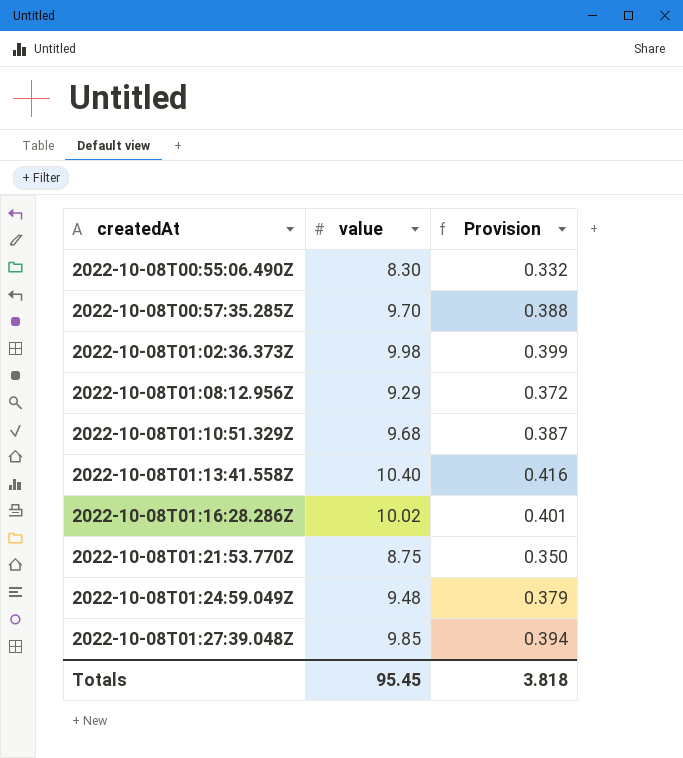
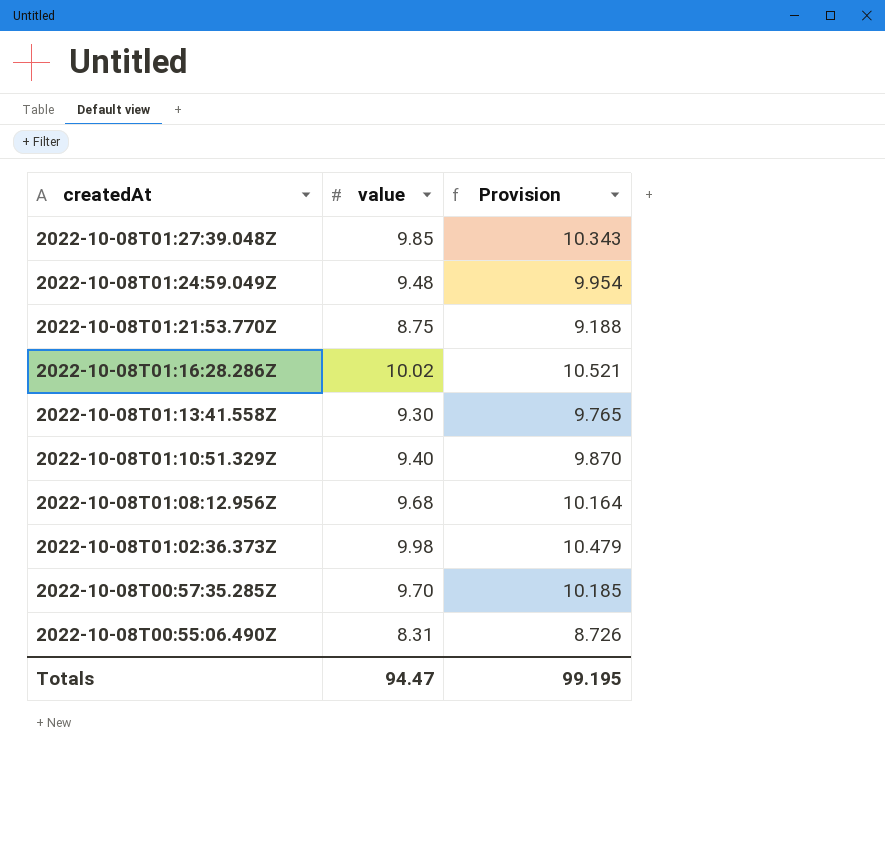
row order: createdAt ascending -> createdAt descending
column Provision | formula: [value] * 0.04 -> [value] * 1.05
2022-10-08T01:13:41.558Z | value: 10.40 -> 9.30
2022-10-08T01:10:51.329Z | value: 9.68 -> 9.40
2022-10-08T01:08:12.956Z | value: 9.29 -> 9.68
2022-10-08T00:55:06.490Z | value: 8.30 -> 8.31
Totals | value: 95.45 -> 94.47
Totals | Provision: 3.818 -> 99.195

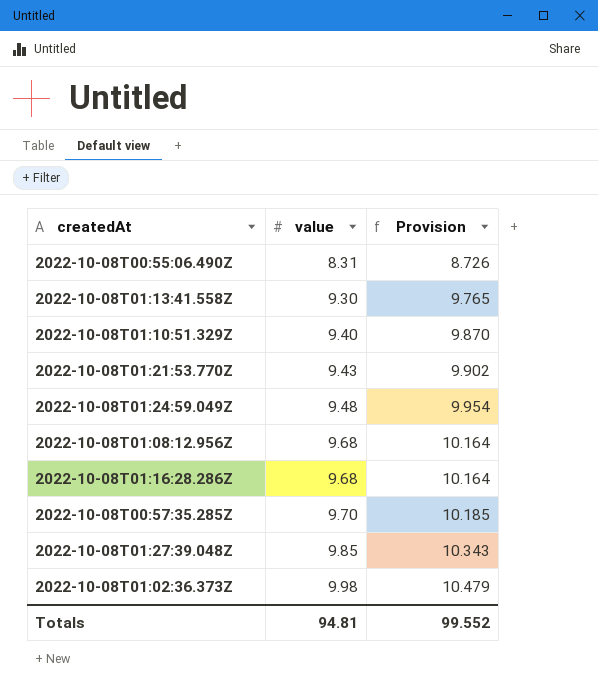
row order: createdAt descending -> value ascending
2022-10-08T01:21:53.770Z | value: 8.75 -> 9.43
2022-10-08T01:21:53.770Z | Provision: 9.188 -> 9.902
2022-10-08T01:16:28.286Z | value: 10.02 -> 9.68
2022-10-08T01:16:28.286Z | Provision: 10.521 -> 10.164
Totals | value: 94.47 -> 94.81
Totals | Provision: 99.195 -> 99.552

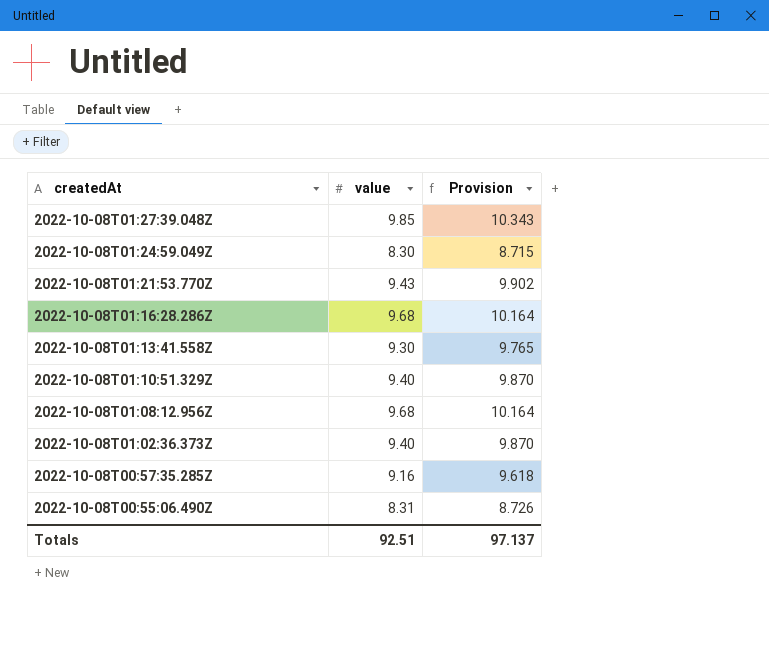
row order: value ascending -> createdAt descending
2022-10-08T01:24:59.049Z | value: 9.48 -> 8.30
2022-10-08T01:24:59.049Z | Provision: 9.954 -> 8.715
2022-10-08T01:02:36.373Z | value: 9.98 -> 9.40
2022-10-08T01:02:36.373Z | Provision: 10.479 -> 9.870
2022-10-08T00:57:35.285Z | value: 9.70 -> 9.16
2022-10-08T00:57:35.285Z | Provision: 10.185 -> 9.618
Totals | value: 94.81 -> 92.51
Totals | Provision: 99.552 -> 97.137

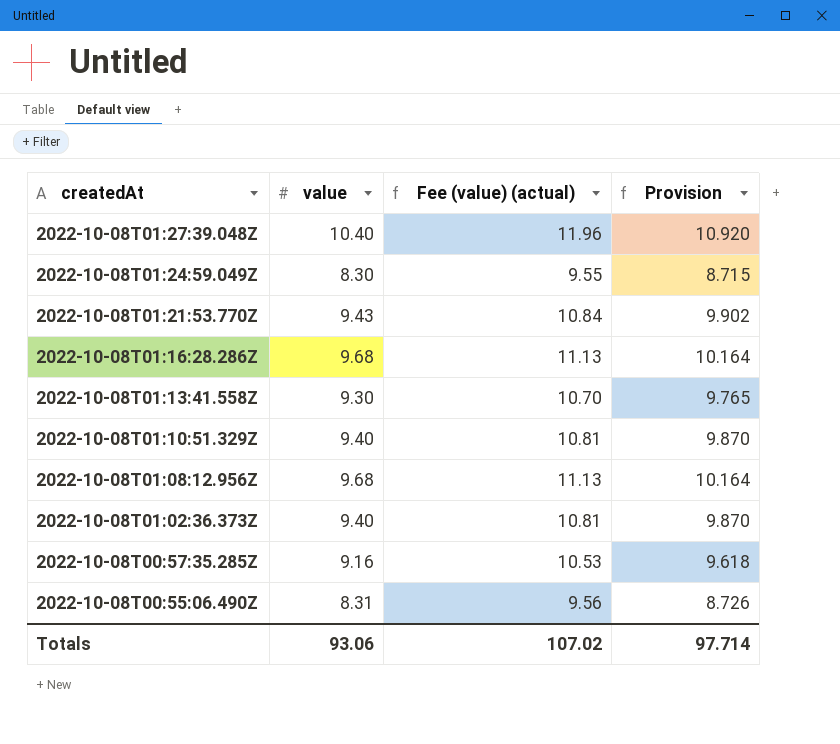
column Fee (value) (actual) | formula: none -> [value] * 1.15
2022-10-08T01:27:39.048Z | value: 9.85 -> 10.40
2022-10-08T01:27:39.048Z | Provision: 10.343 -> 10.920
Totals | value: 92.51 -> 93.06
Totals | Provision: 97.137 -> 97.714

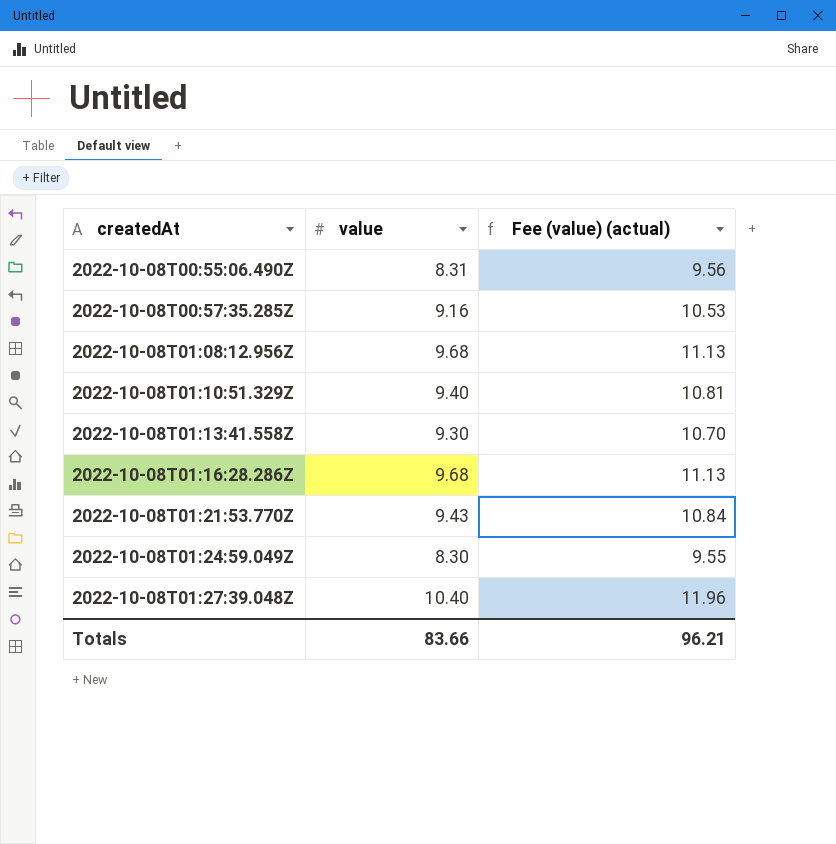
row order: createdAt descending -> createdAt ascending
column Provision | formula: [value] * 1.05 -> none
row 2022-10-08T01:02:36.373Z: 9.40 | 10.81 | 9.870 -> none
Totals | value: 93.06 -> 83.66
Totals | Fee (value) (actual): 107.02 -> 96.21

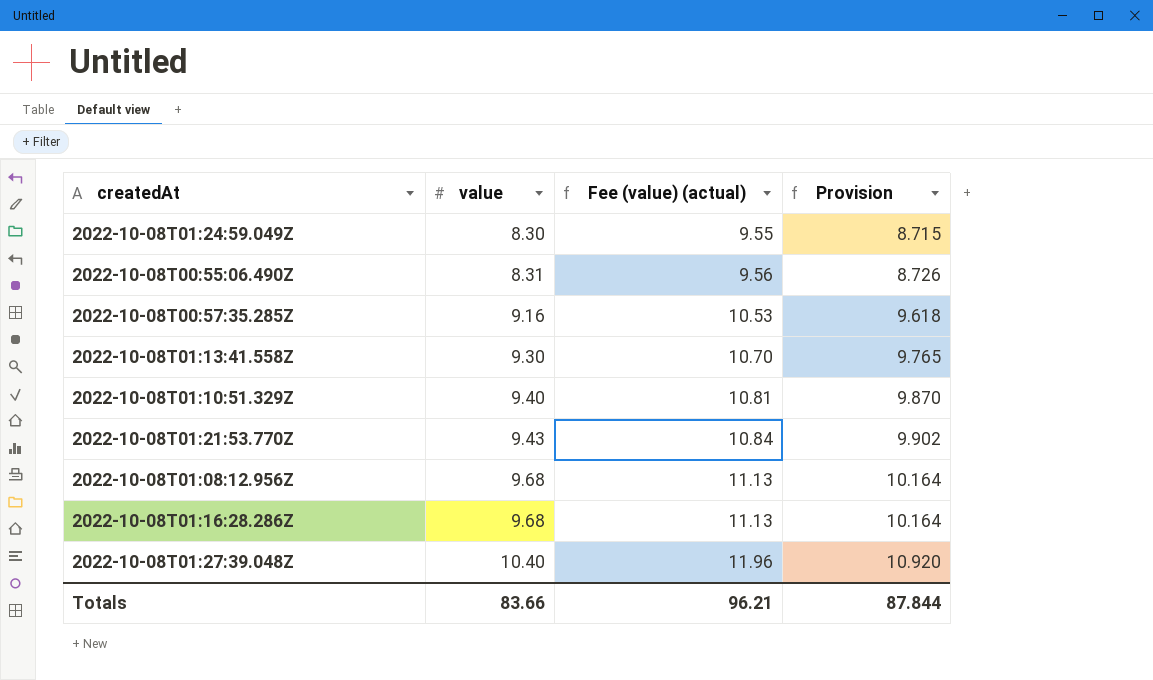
row order: createdAt ascending -> value ascending
column Provision | formula: none -> [value] * 1.05

